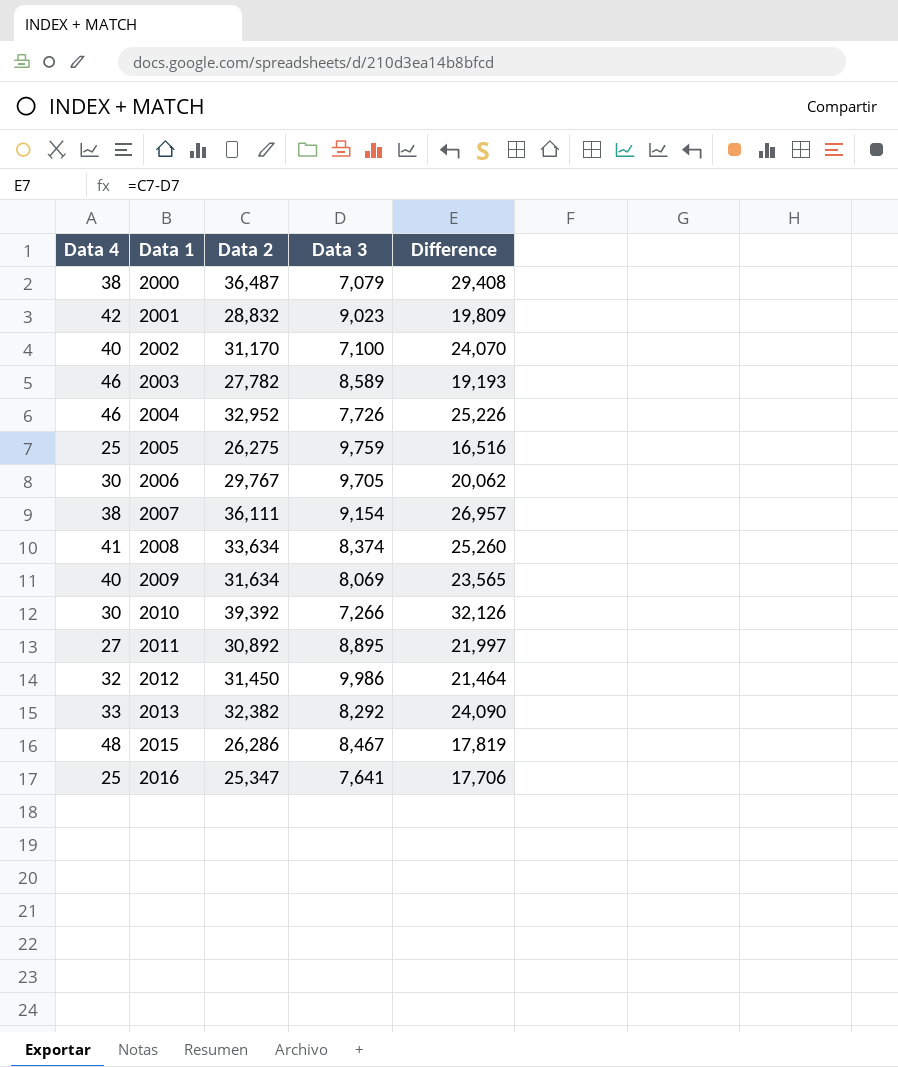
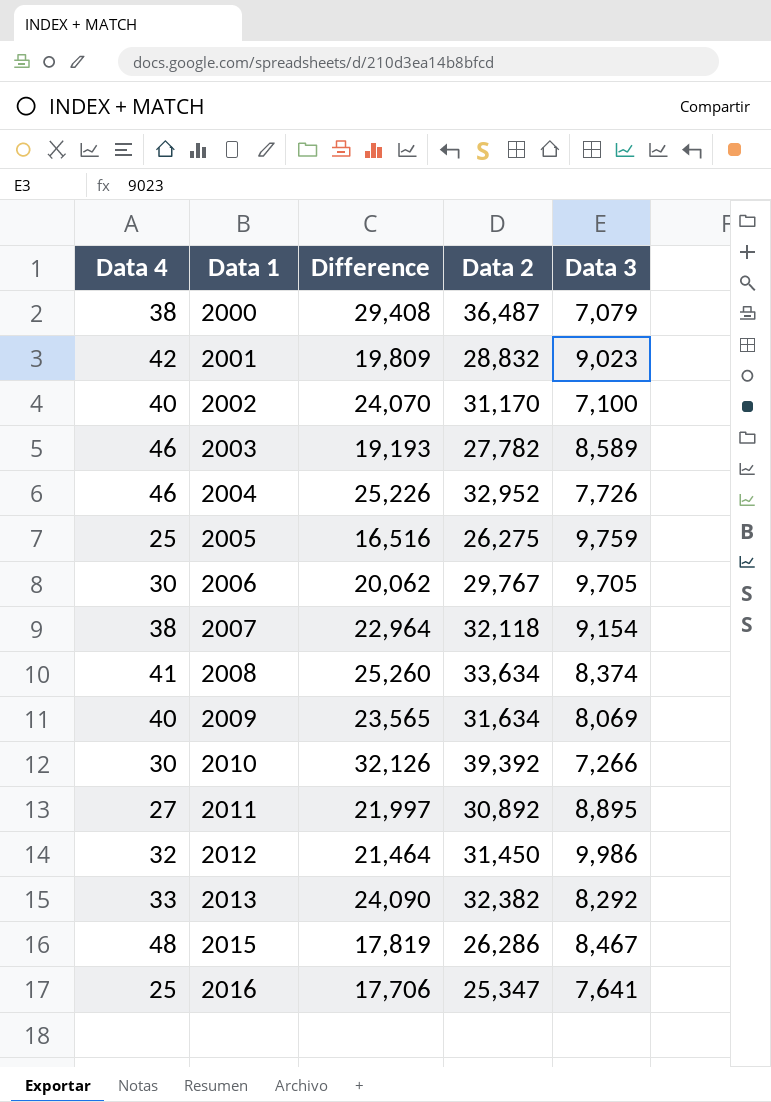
column Difference | position: 5 -> 3
2007 | Difference: 26,957 -> 22,964
2007 | Data 2: 36,111 -> 32,118

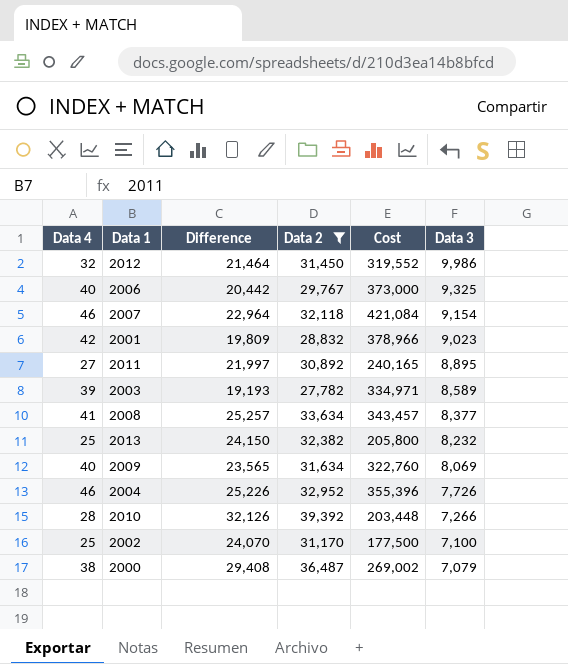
filter: none -> Data 2 >= 27,782
row order: Data 1 ascending -> Data 3 descending
column Cost | formula: none -> [Data 4] * [Data 3]
2006 | Data 4: 30 -> 40
2006 | Difference: 20,062 -> 20,442
2006 | Data 3: 9,705 -> 9,325
2007 | Data 4: 38 -> 46
2003 | Data 4: 46 -> 39
2008 | Difference: 25,260 -> 25,257
2008 | Data 3: 8,374 -> 8,377
2013 | Data 4: 33 -> 25
2013 | Difference: 24,090 -> 24,150
2013 | Data 3: 8,292 -> 8,232
2010 | Data 4: 30 -> 28
2002 | Data 4: 40 -> 25

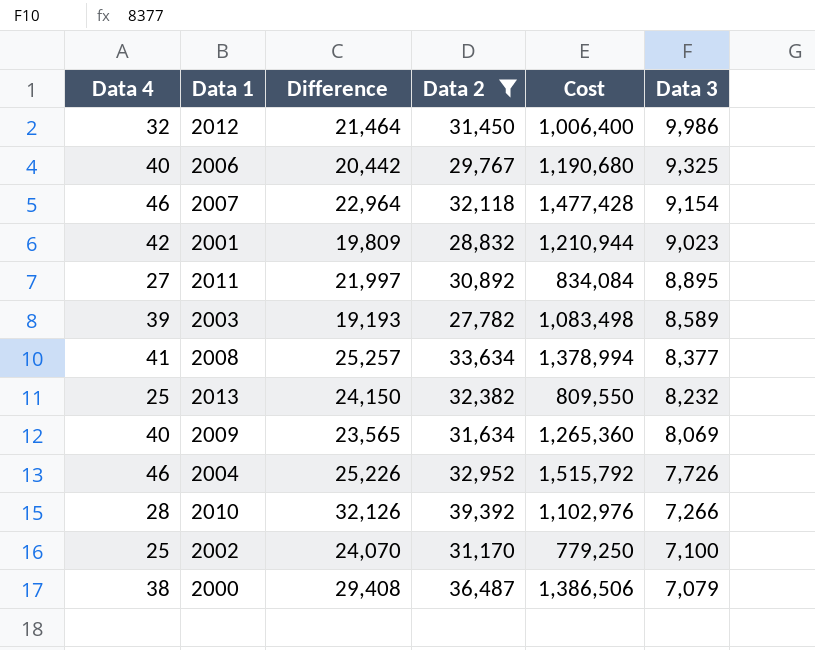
column Cost | formula: [Data 4] * [Data 3] -> [Data 4] * [Data 2]

